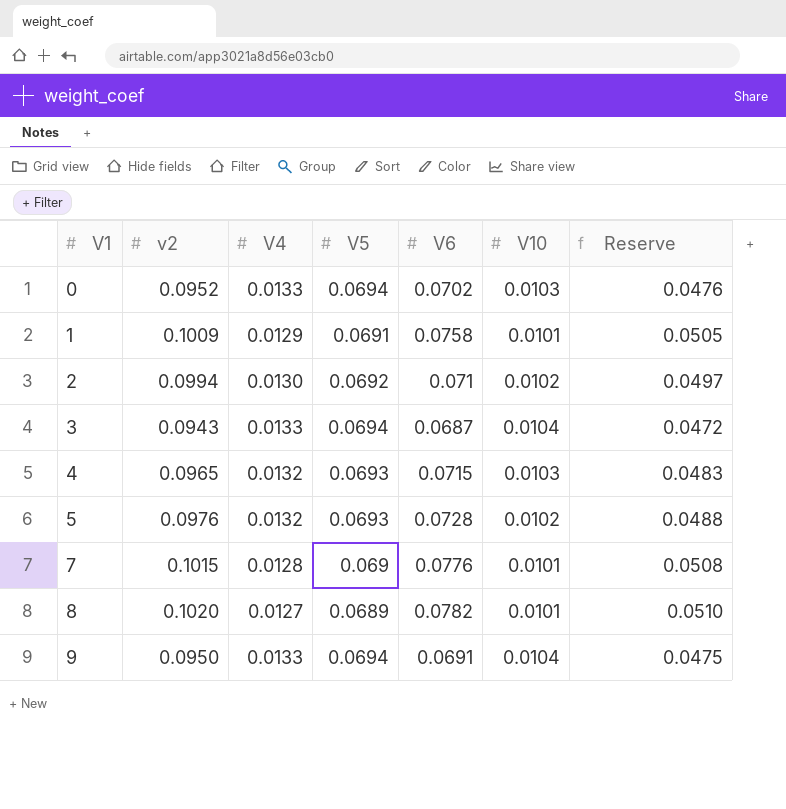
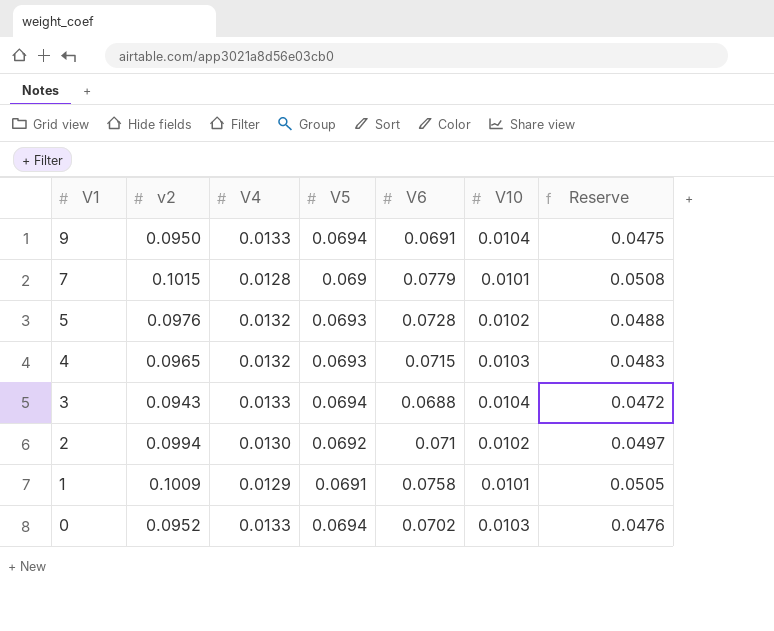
row order: V1 ascending -> V1 descending
row 8: 0.1020 | 0.0127 | 0.0689 | 0.0782 | 0.0101 | 0.0510 -> none
7 | V6: 0.0776 -> 0.0779
3 | V6: 0.0687 -> 0.0688

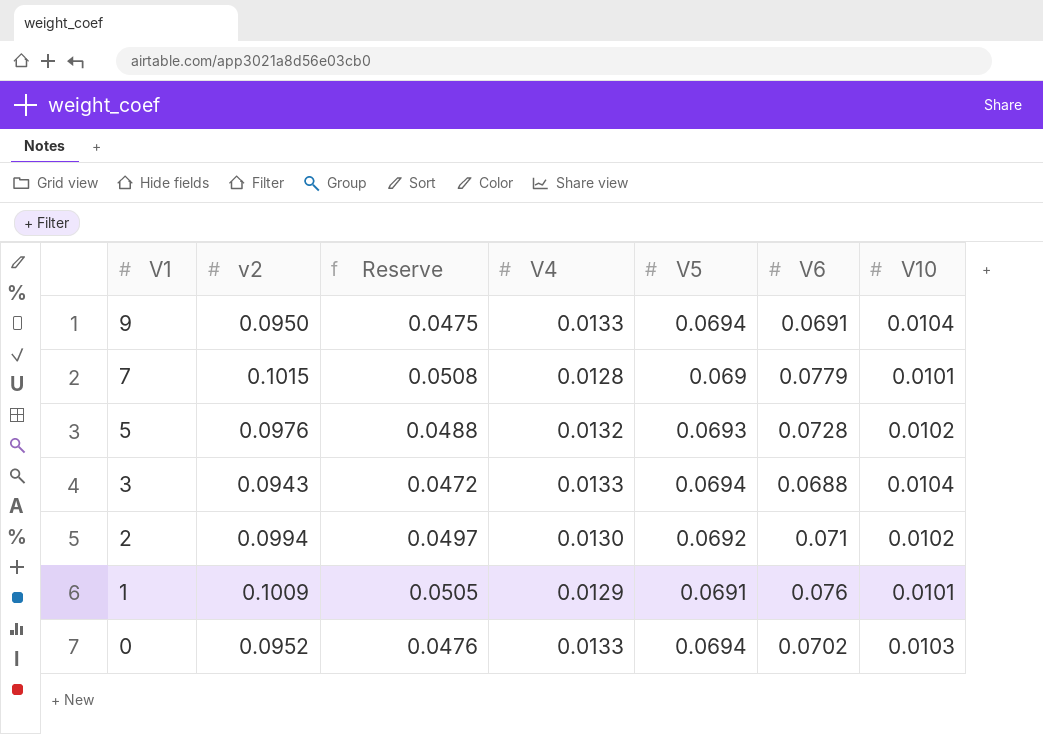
column Reserve | position: 7 -> 3
row 4: 0.0965 | 0.0132 | 0.0693 | 0.0715 | 0.0103 | 0.0483 -> none
1 | V6: 0.0758 -> 0.076

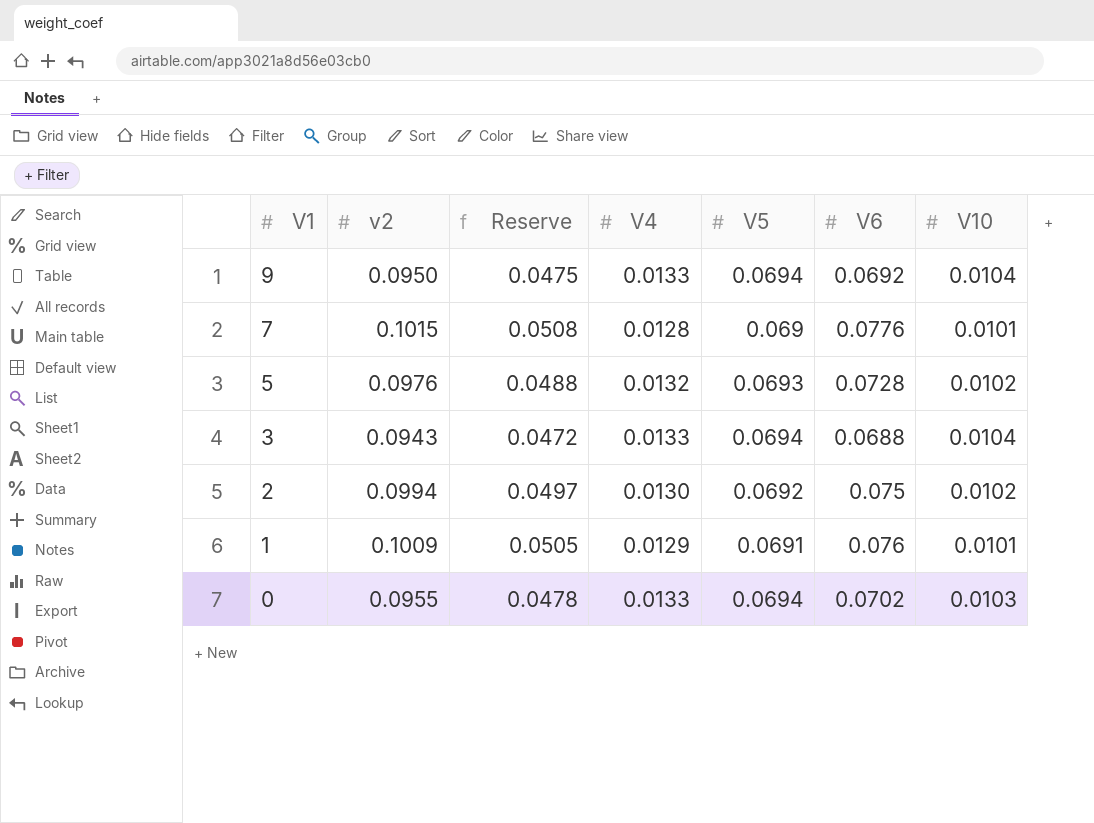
9 | V6: 0.0691 -> 0.0692
7 | V6: 0.0779 -> 0.0776
2 | V6: 0.071 -> 0.075
0 | v2: 0.0952 -> 0.0955
0 | Reserve: 0.0476 -> 0.0478

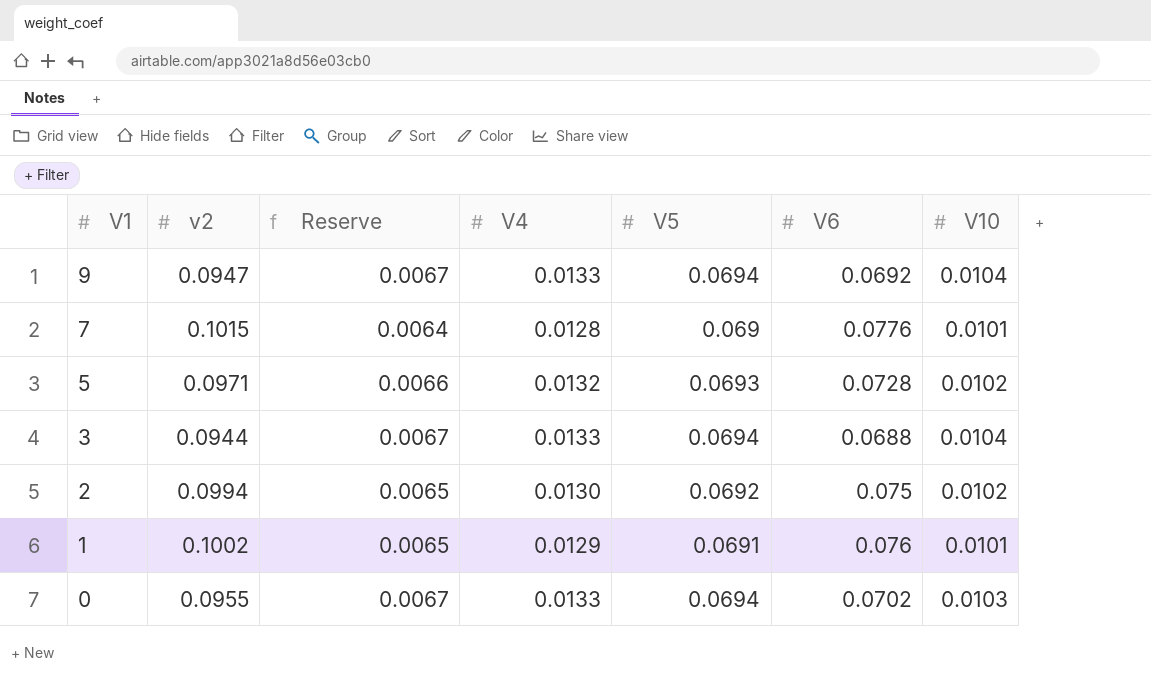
column Reserve | formula: [v2] * 0.5 -> [V4] * 0.5
9 | v2: 0.0950 -> 0.0947
5 | v2: 0.0976 -> 0.0971
3 | v2: 0.0943 -> 0.0944
1 | v2: 0.1009 -> 0.1002

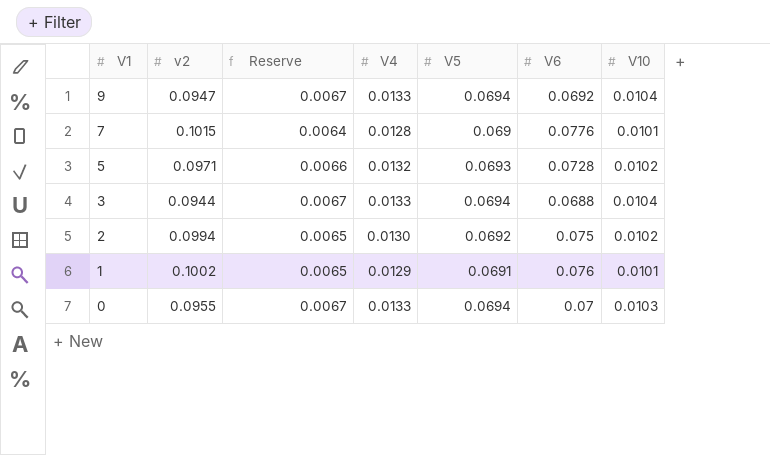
0 | V6: 0.0702 -> 0.07

